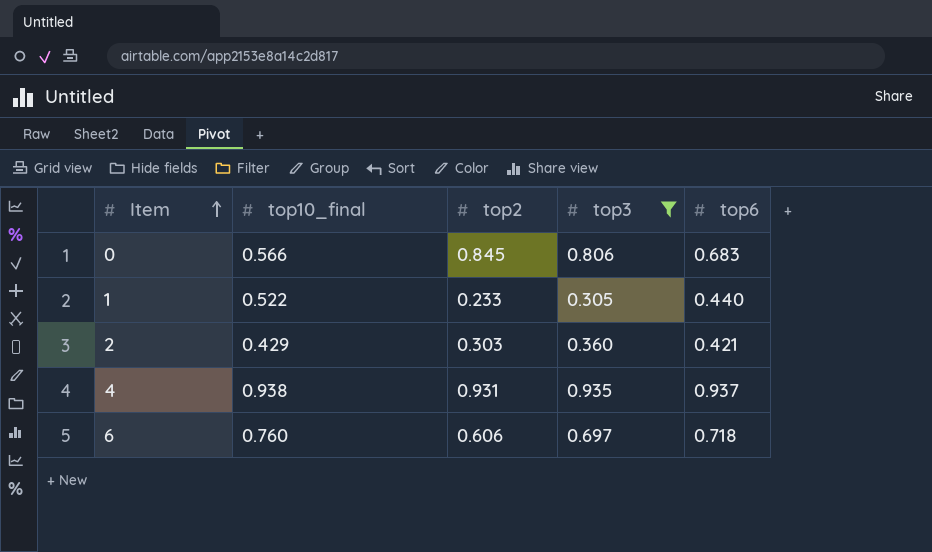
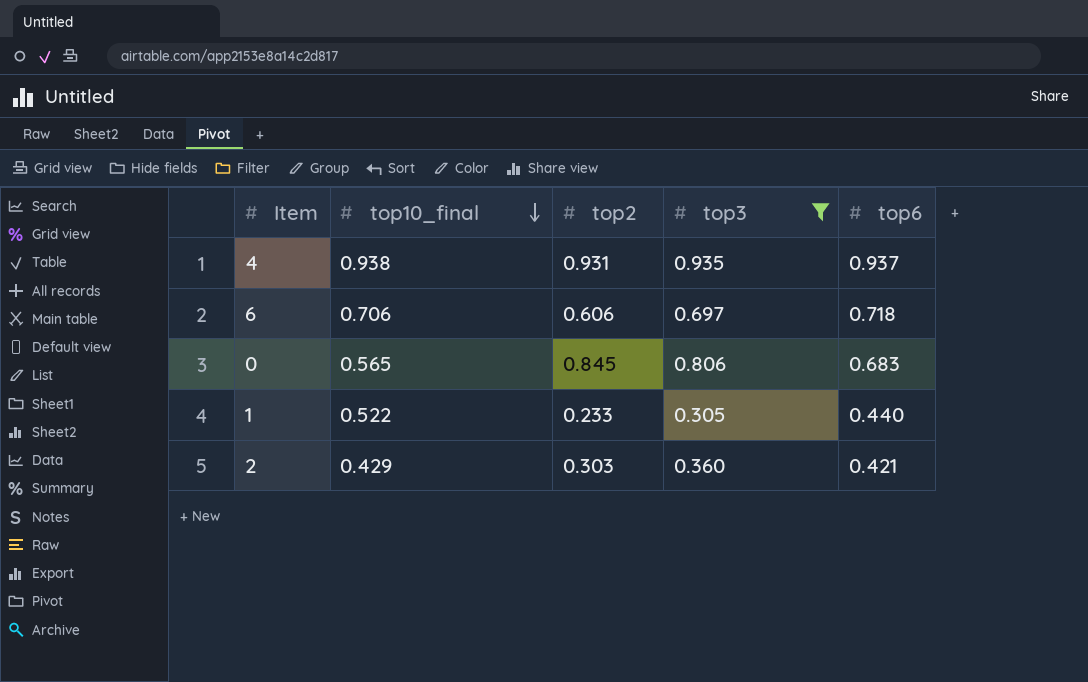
row order: Item ascending -> top10_final descending
6 | top10_final: 0.760 -> 0.706
0 | top10_final: 0.566 -> 0.565

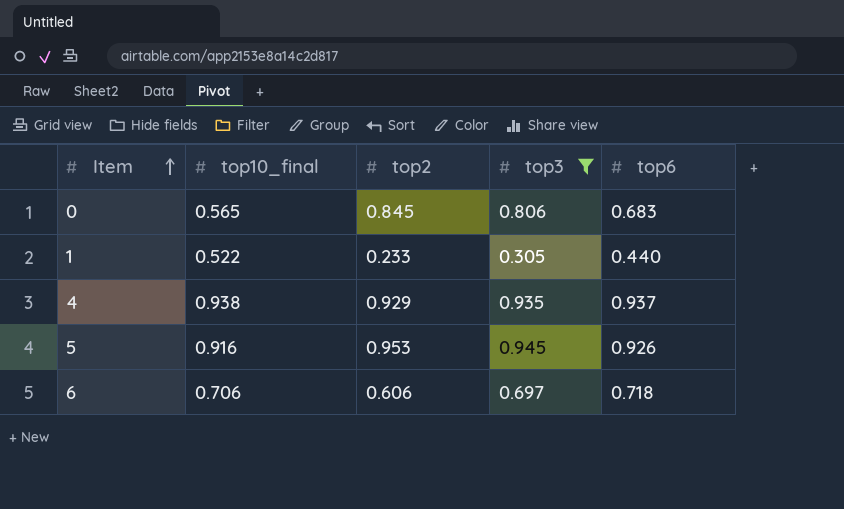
row order: top10_final descending -> Item ascending
row 2: 0.429 | 0.303 | 0.360 | 0.421 -> none
4 | top2: 0.931 -> 0.929
row 5: none -> 0.916 | 0.953 | 0.945 | 0.926

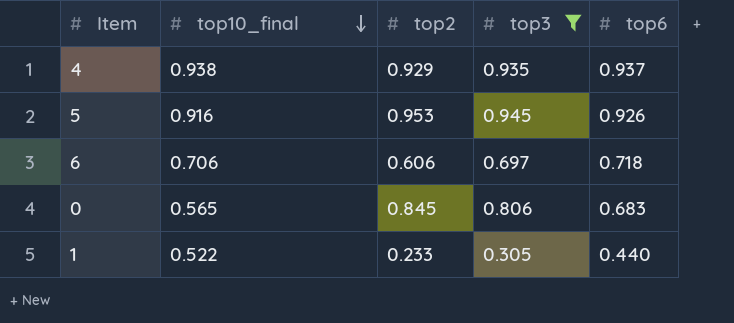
row order: Item ascending -> top10_final descending

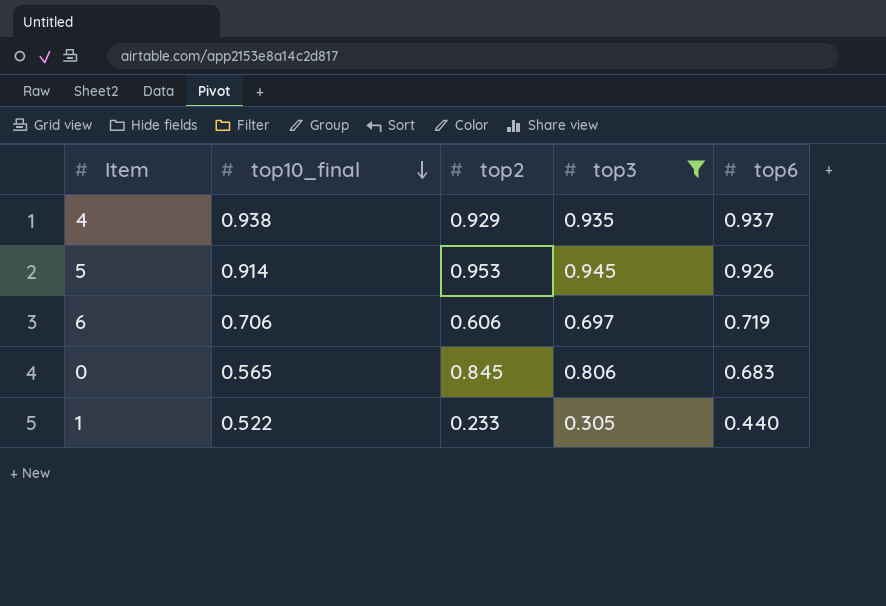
5 | top10_final: 0.916 -> 0.914
6 | top6: 0.718 -> 0.719

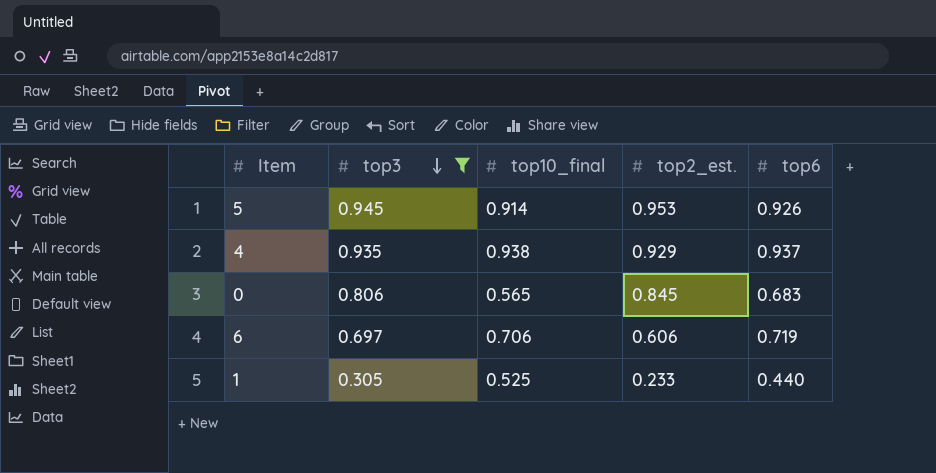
row order: top10_final descending -> top3 descending
column top3 | position: 4 -> 2
column name: top2 -> top2_est.
1 | top10_final: 0.522 -> 0.525

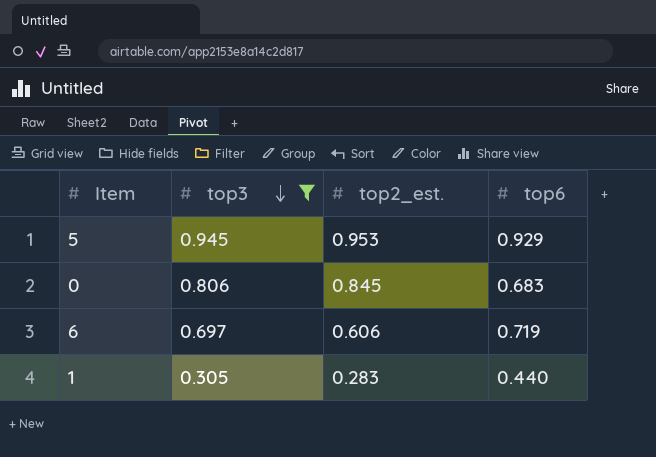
column top10_final | position: 3 -> none
row 4: 0.935 | 0.938 | 0.929 | 0.937 -> none
5 | top6: 0.926 -> 0.929
1 | top2_est.: 0.233 -> 0.283

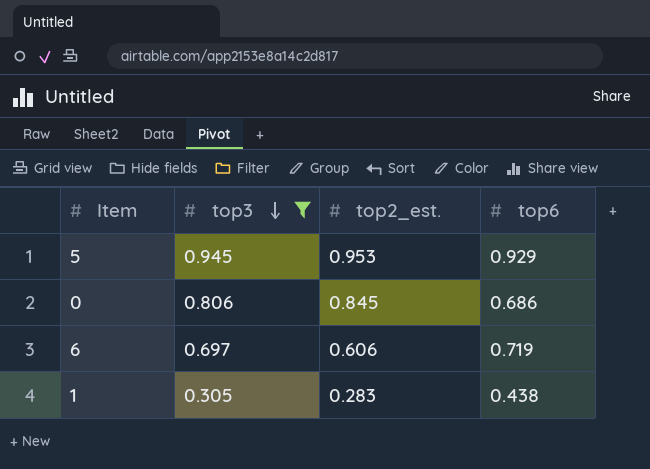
0 | top6: 0.683 -> 0.686
1 | top6: 0.440 -> 0.438

